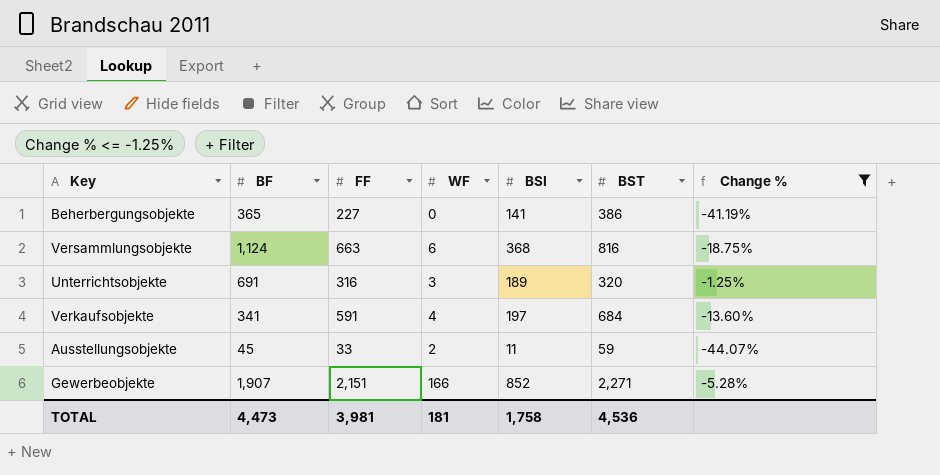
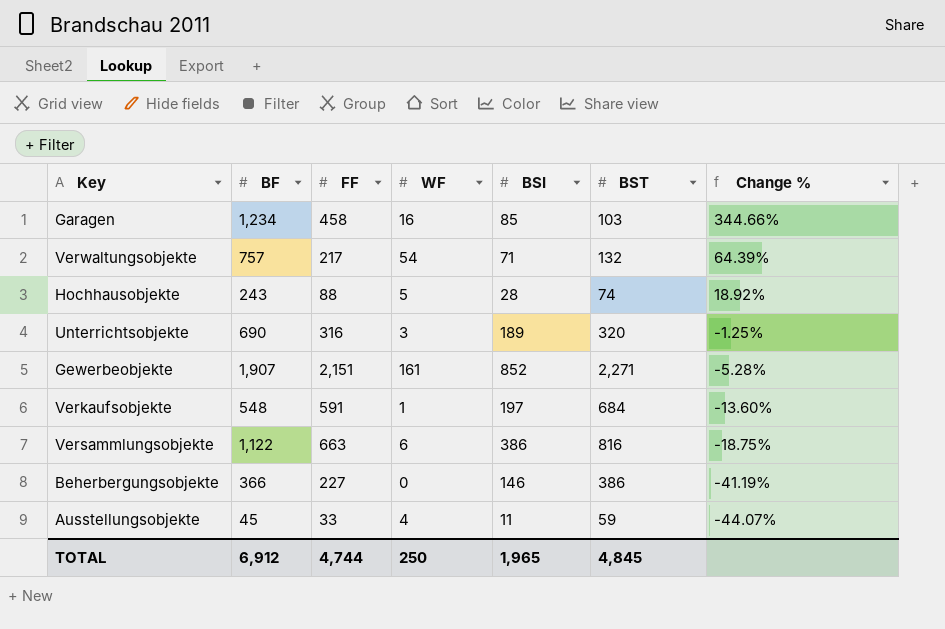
filter: Change % <= -1.25% -> none
row order: none -> Change % descending
Unterrichtsobjekte | BF: 691 -> 690
Gewerbeobjekte | WF: 166 -> 161
Verkaufsobjekte | BF: 341 -> 548
Verkaufsobjekte | WF: 4 -> 1
Versammlungsobjekte | BF: 1,124 -> 1,122
Versammlungsobjekte | BSI: 368 -> 386
Beherbergungsobjekte | BF: 365 -> 366
Beherbergungsobjekte | BSI: 141 -> 146
Ausstellungsobjekte | WF: 2 -> 4
TOTAL | BF: 4,473 -> 6,912
TOTAL | FF: 3,981 -> 4,744
TOTAL | WF: 181 -> 250
TOTAL | BSI: 1,758 -> 1,965
TOTAL | BST: 4,536 -> 4,845

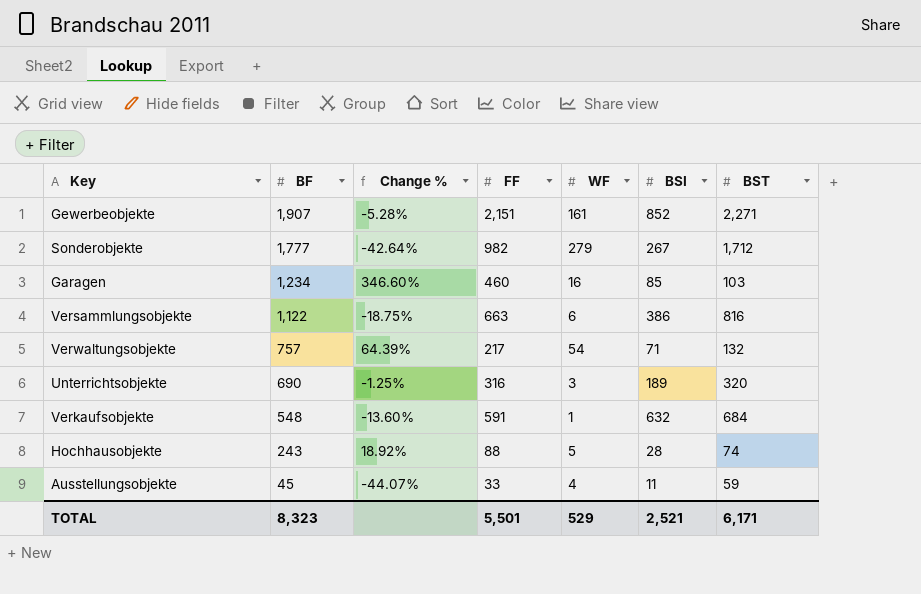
row order: Change % descending -> BF descending
column Change % | position: 7 -> 3
row Beherbergungsobjekte: 366 | 227 | 0 | 146 | 386 | -41.19% -> none
row Sonderobjekte: none -> 1,777 | -42.64% | 982 | 279 | 267 | 1,712
Garagen | Change %: 344.66% -> 346.60%
Garagen | FF: 458 -> 460
Verkaufsobjekte | BSI: 197 -> 632
TOTAL | BF: 6,912 -> 8,323
TOTAL | FF: 4,744 -> 5,501
TOTAL | WF: 250 -> 529
TOTAL | BSI: 1,965 -> 2,521
TOTAL | BST: 4,845 -> 6,171

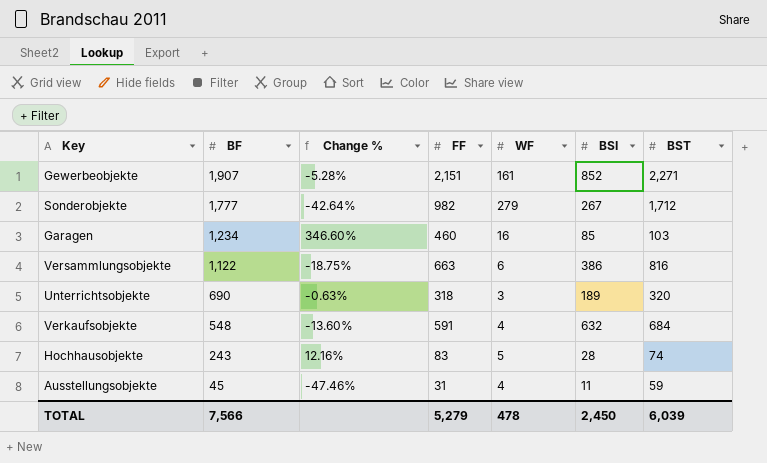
row Verwaltungsobjekte: 757 | 64.39% | 217 | 54 | 71 | 132 -> none
Unterrichtsobjekte | Change %: -1.25% -> -0.63%
Unterrichtsobjekte | FF: 316 -> 318
Verkaufsobjekte | WF: 1 -> 4
Hochhausobjekte | Change %: 18.92% -> 12.16%
Hochhausobjekte | FF: 88 -> 83
Ausstellungsobjekte | Change %: -44.07% -> -47.46%
Ausstellungsobjekte | FF: 33 -> 31
TOTAL | BF: 8,323 -> 7,566
TOTAL | FF: 5,501 -> 5,279
TOTAL | WF: 529 -> 478
TOTAL | BSI: 2,521 -> 2,450
TOTAL | BST: 6,171 -> 6,039

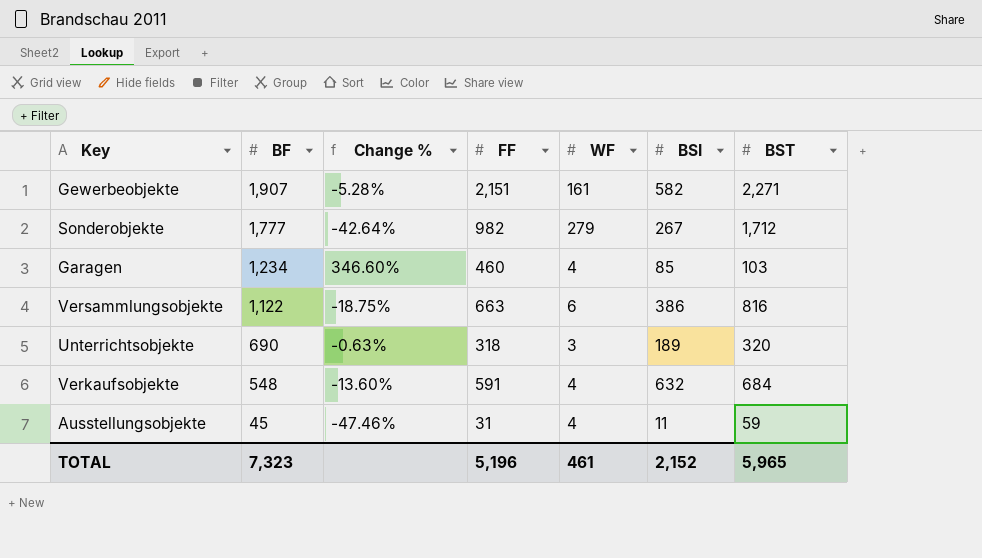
row Hochhausobjekte: 243 | 12.16% | 83 | 5 | 28 | 74 -> none
Gewerbeobjekte | BSI: 852 -> 582
Garagen | WF: 16 -> 4
TOTAL | BF: 7,566 -> 7,323
TOTAL | FF: 5,279 -> 5,196
TOTAL | WF: 478 -> 461
TOTAL | BSI: 2,450 -> 2,152
TOTAL | BST: 6,039 -> 5,965

